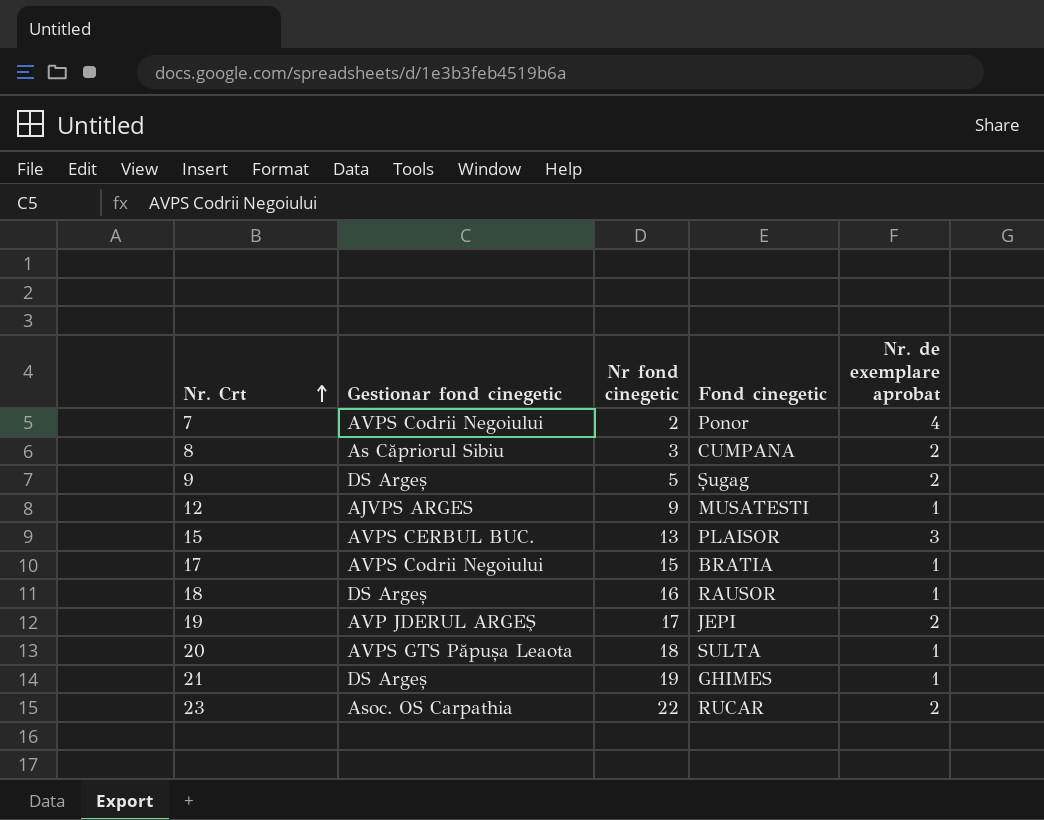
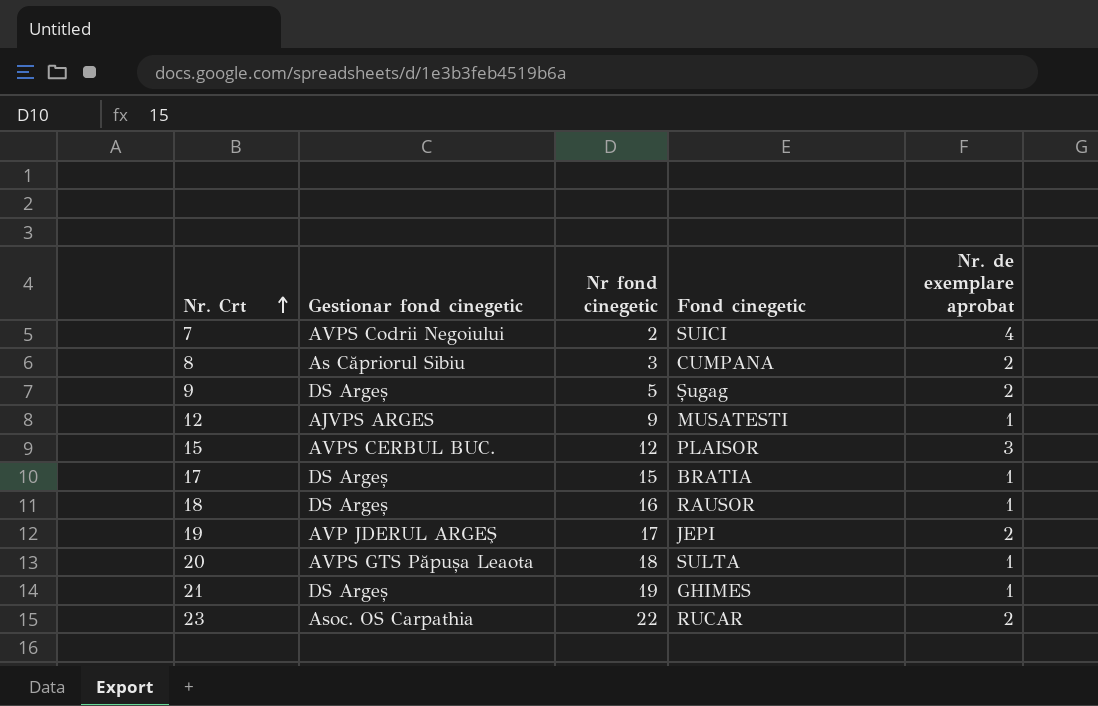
7 | Fond cinegetic: Ponor -> SUICI
15 | Nr fond cinegetic: 13 -> 12
17 | Gestionar fond cinegetic: AVPS Codrii Negoiului -> DS Argeș

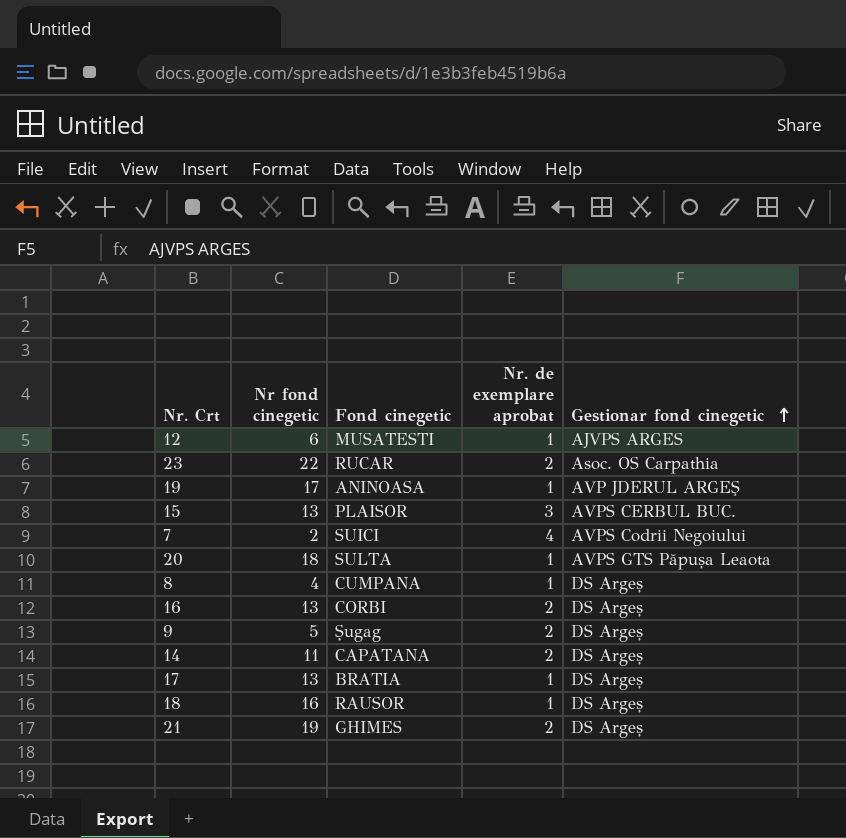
row order: Nr. Crt ascending -> Gestionar fond cinegetic ascending
column Gestionar fond cinegetic | position: 2 -> 5
12 | Nr fond cinegetic: 9 -> 6
19 | Fond cinegetic: JEPI -> ANINOASA
19 | Nr. de exemplare aprobat: 2 -> 1
15 | Nr fond cinegetic: 12 -> 13
8 | Nr fond cinegetic: 3 -> 4
8 | Nr. de exemplare aprobat: 2 -> 1
8 | Gestionar fond cinegetic: As Căpriorul Sibiu -> DS Argeș
row 16: none -> 13 | CORBI | 2 | DS Argeș
row 14: none -> 11 | CAPATANA | 2 | DS Argeș
17 | Nr fond cinegetic: 15 -> 13
21 | Nr. de exemplare aprobat: 1 -> 2

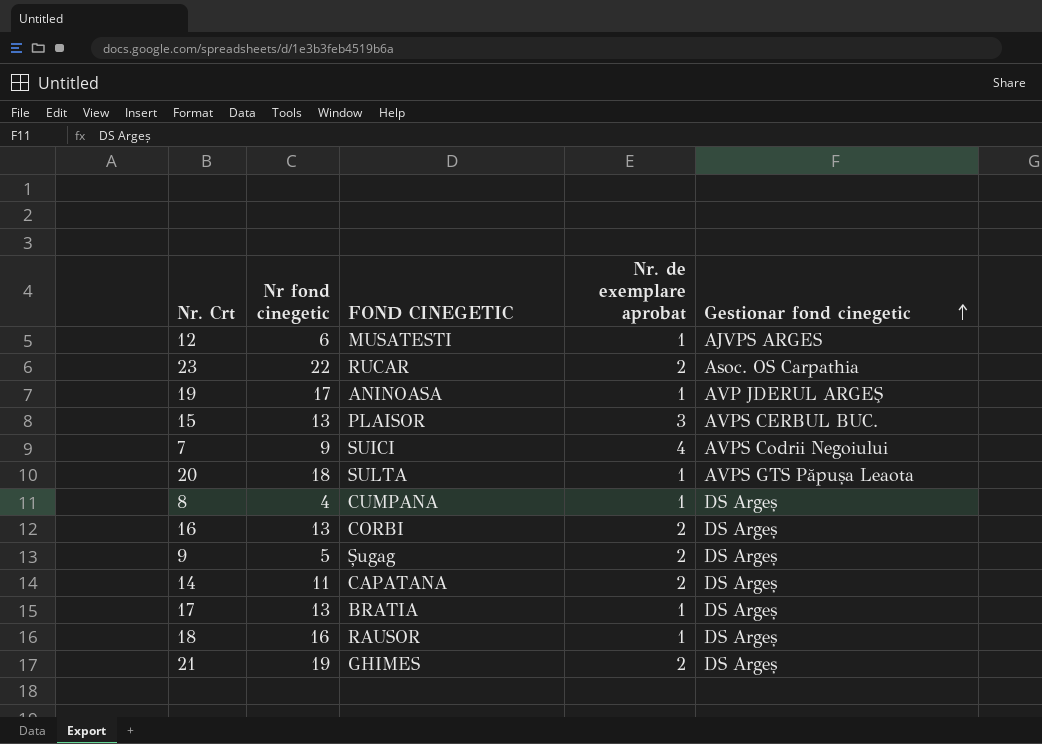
column name: Fond cinegetic -> FOND CINEGETIC
7 | Nr fond cinegetic: 2 -> 9

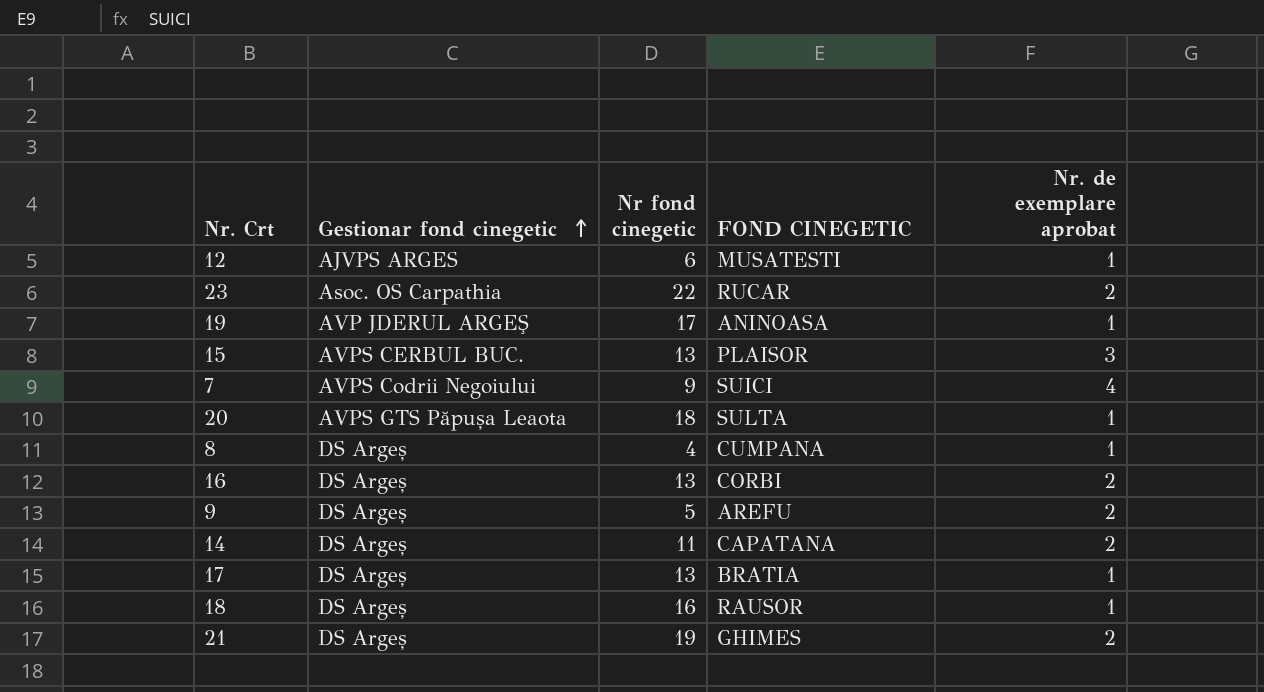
column Gestionar fond cinegetic | position: 5 -> 2
9 | FOND CINEGETIC: Șugag -> AREFU

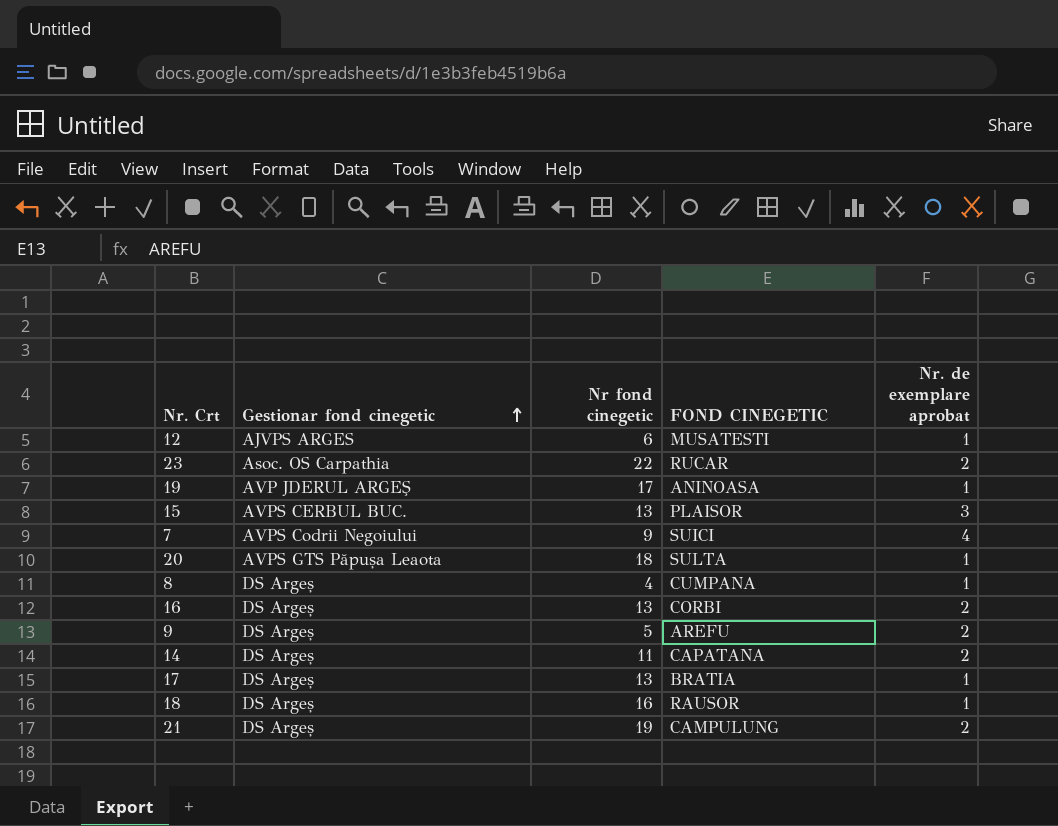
21 | FOND CINEGETIC: GHIMES -> CAMPULUNG

